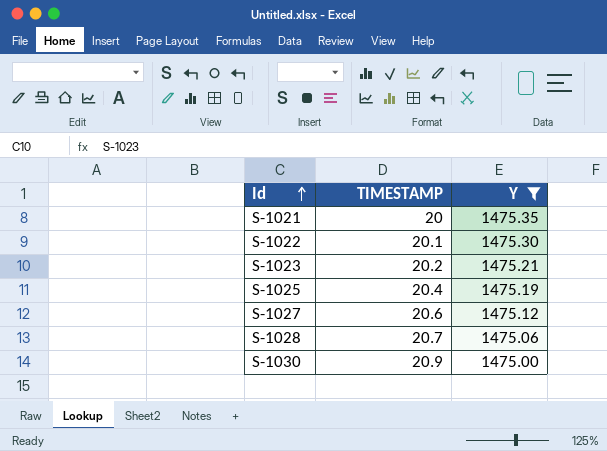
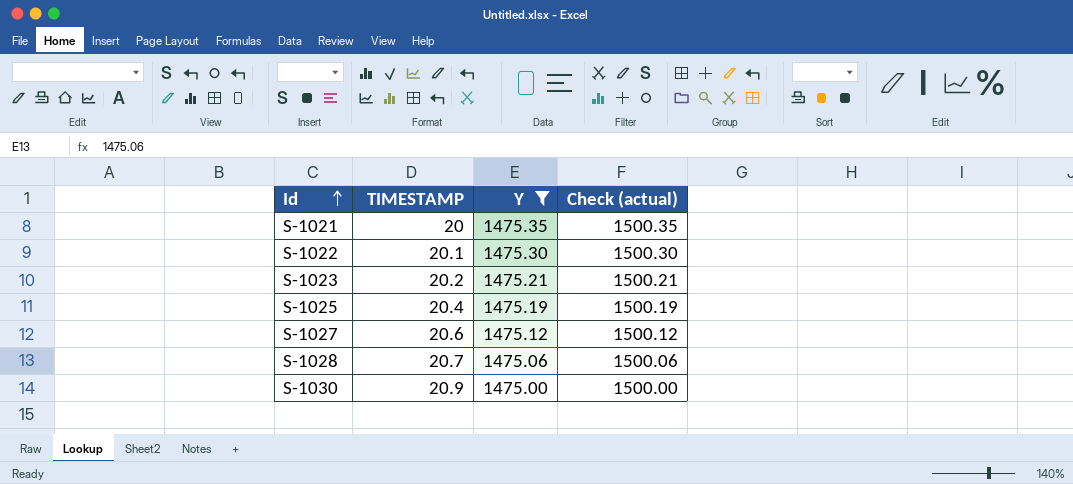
column Check (actual) | formula: none -> [Y] + 25

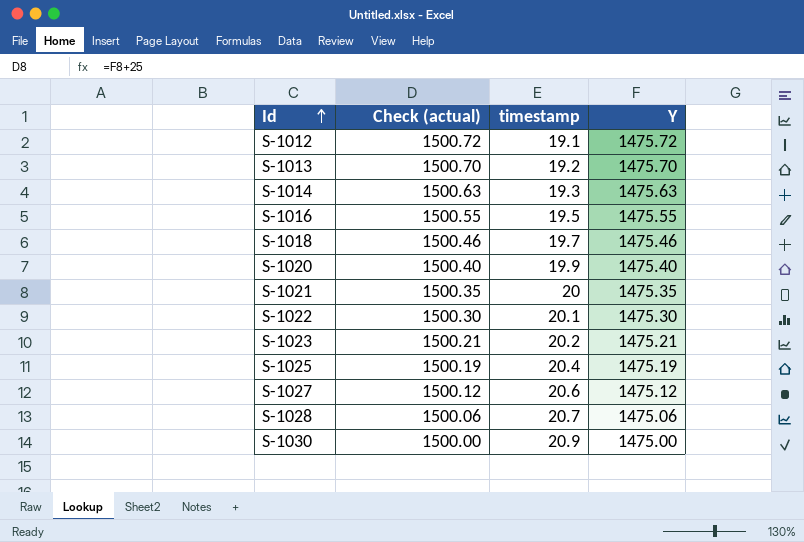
filter: Y <= 1475.35 -> none
column Check (actual) | position: 4 -> 2
column name: TIMESTAMP -> timestamp

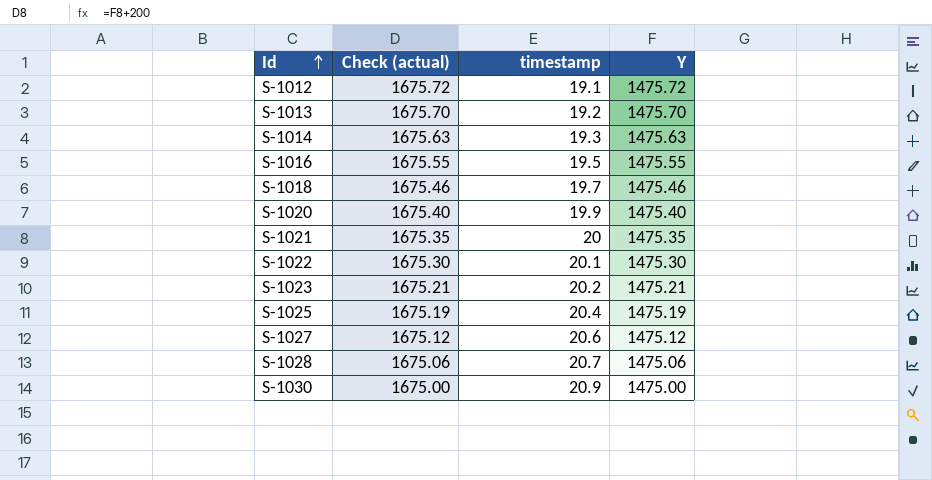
column Check (actual) | formula: [Y] + 25 -> [Y] + 200

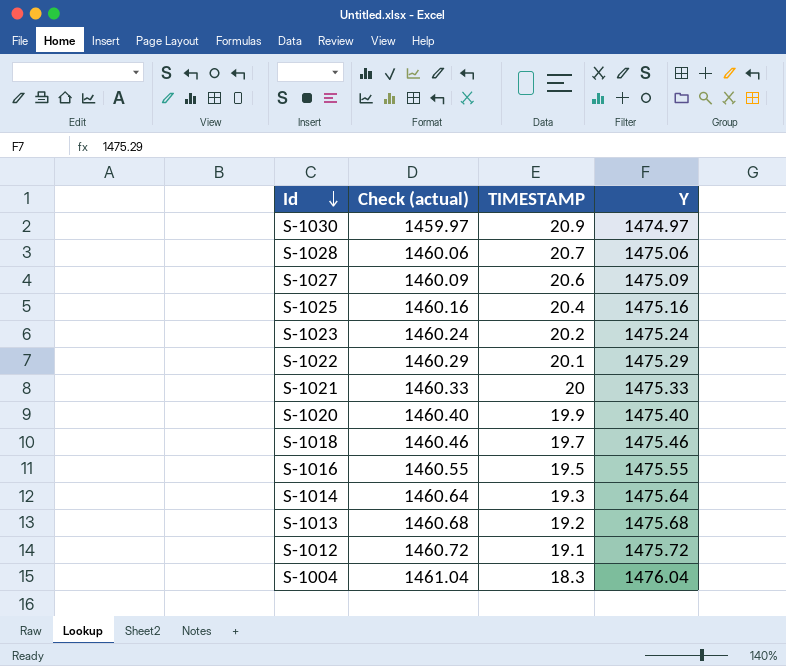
row order: Id ascending -> Id descending
column Check (actual) | formula: [Y] + 200 -> [Y] - 15
column name: timestamp -> TIMESTAMP
S-1030 | Y: 1475.00 -> 1474.97
S-1027 | Y: 1475.12 -> 1475.09
S-1025 | Y: 1475.19 -> 1475.16
S-1023 | Y: 1475.21 -> 1475.24
S-1022 | Y: 1475.30 -> 1475.29
S-1021 | Y: 1475.35 -> 1475.33
S-1014 | Y: 1475.63 -> 1475.64
S-1013 | Y: 1475.70 -> 1475.68
row S-1004: none -> 1461.04 | 18.3 | 1476.04

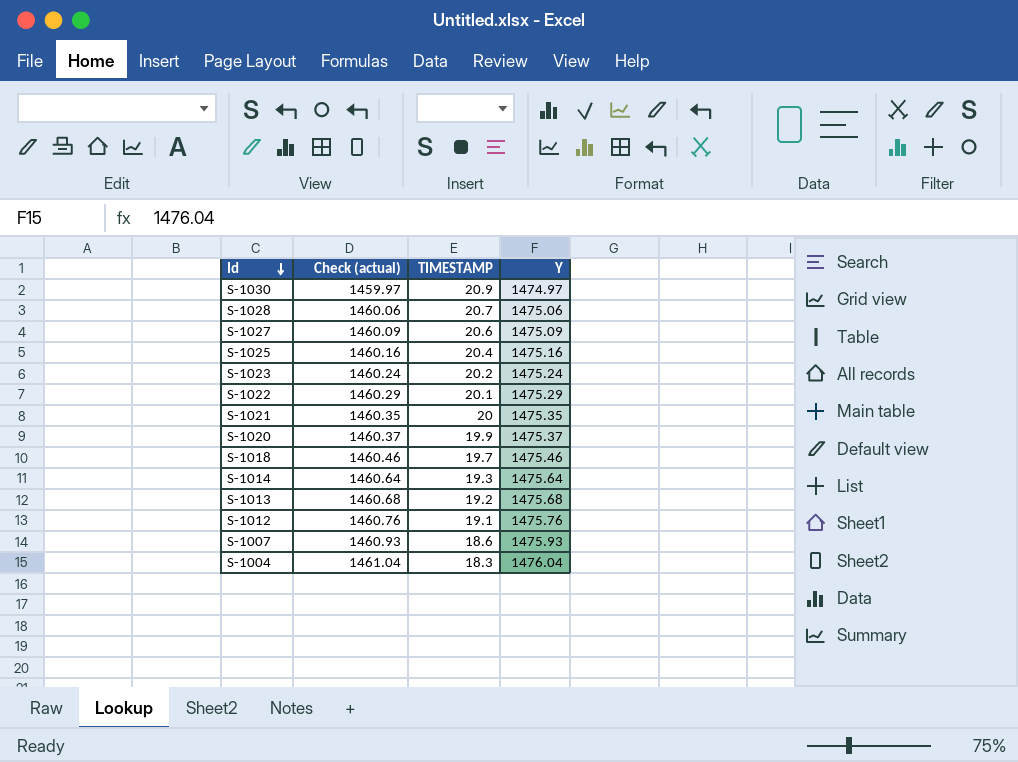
row S-1016: 1460.55 | 19.5 | 1475.55 -> none
S-1021 | Check (actual): 1460.33 -> 1460.35
S-1021 | Y: 1475.33 -> 1475.35
S-1020 | Check (actual): 1460.40 -> 1460.37
S-1020 | Y: 1475.40 -> 1475.37
S-1012 | Check (actual): 1460.72 -> 1460.76
S-1012 | Y: 1475.72 -> 1475.76
row S-1007: none -> 1460.93 | 18.6 | 1475.93

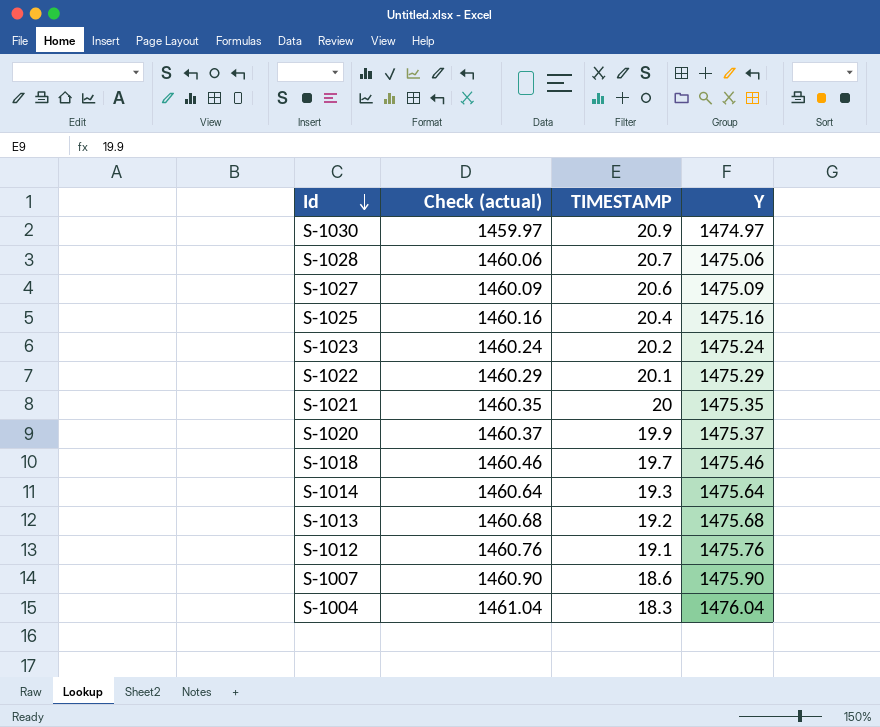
S-1007 | Check (actual): 1460.93 -> 1460.90
S-1007 | Y: 1475.93 -> 1475.90

